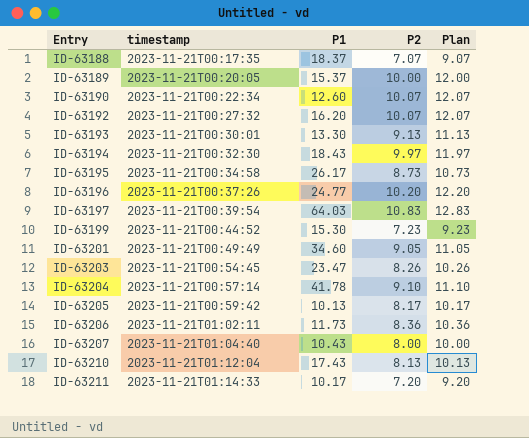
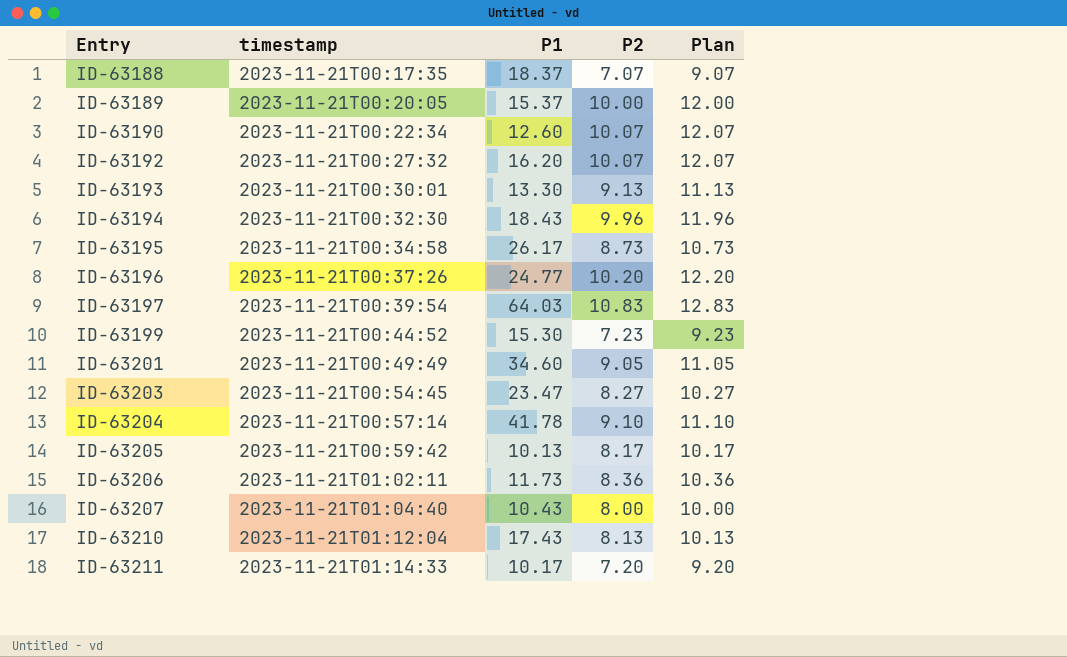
ID-63194 | P2: 9.97 -> 9.96
ID-63194 | Plan: 11.97 -> 11.96
ID-63203 | P2: 8.26 -> 8.27
ID-63203 | Plan: 10.26 -> 10.27

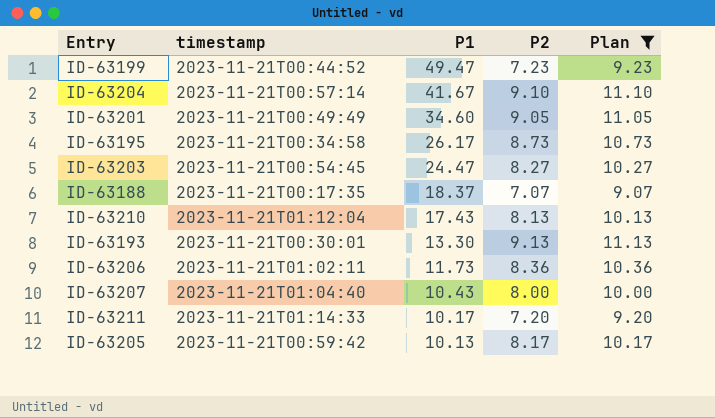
filter: none -> Plan <= 11.13
row order: Entry ascending -> P1 descending
ID-63199 | P1: 15.30 -> 49.47
ID-63204 | P1: 41.78 -> 41.67
ID-63203 | P1: 23.47 -> 24.47

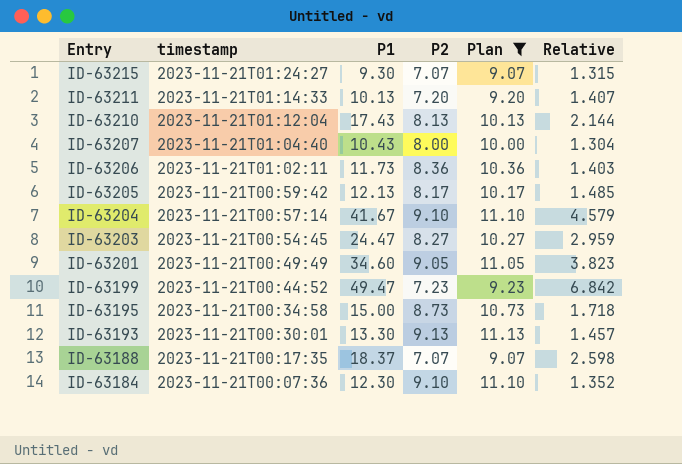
row order: P1 descending -> Entry descending
column Relative | formula: none -> [P1] / [P2]
row ID-63215: none -> 2023-11-21T01:24:27 | 9.30 | 7.07 | 9.07 | 1.315
ID-63211 | P1: 10.17 -> 10.13
ID-63205 | P1: 10.13 -> 12.13
ID-63195 | P1: 26.17 -> 15.00
row ID-63184: none -> 2023-11-21T00:07:36 | 12.30 | 9.10 | 11.10 | 1.352

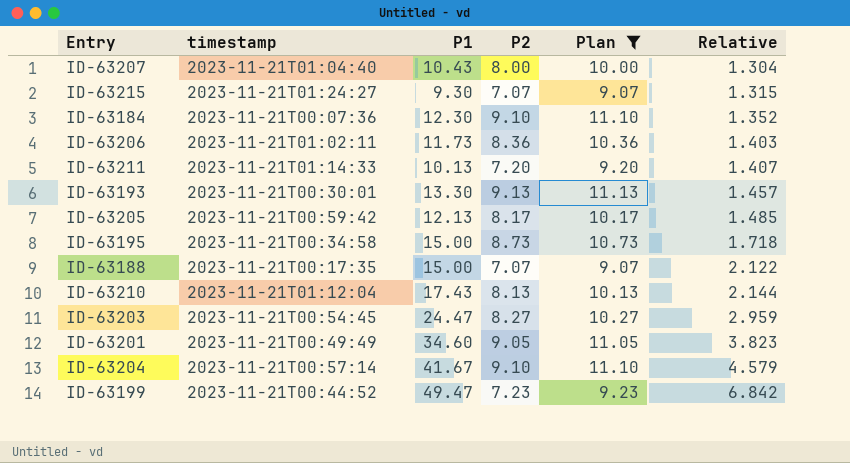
row order: Entry descending -> Relative ascending
ID-63188 | P1: 18.37 -> 15.00
ID-63188 | Relative: 2.598 -> 2.122

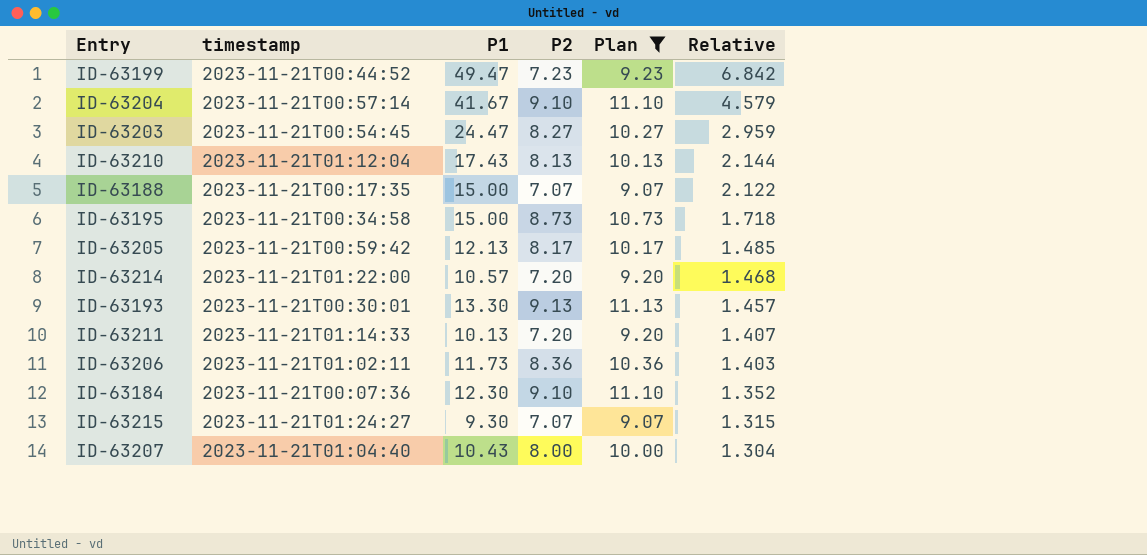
row order: Relative ascending -> Relative descending
row ID-63201: 2023-11-21T00:49:49 | 34.60 | 9.05 | 11.05 | 3.823 -> none
row ID-63214: none -> 2023-11-21T01:22:00 | 10.57 | 7.20 | 9.20 | 1.468

